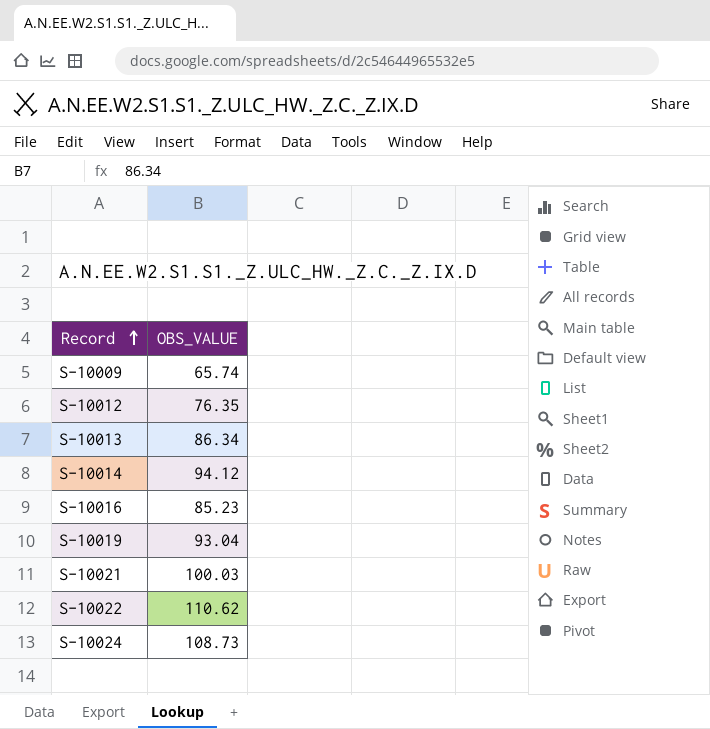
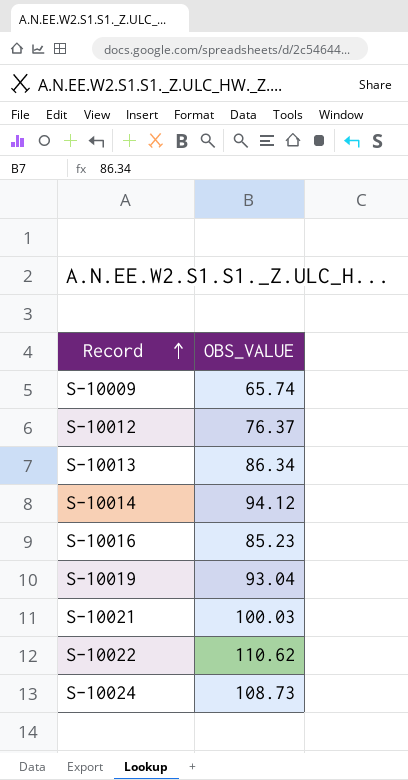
S-10012 | OBS_VALUE: 76.35 -> 76.37

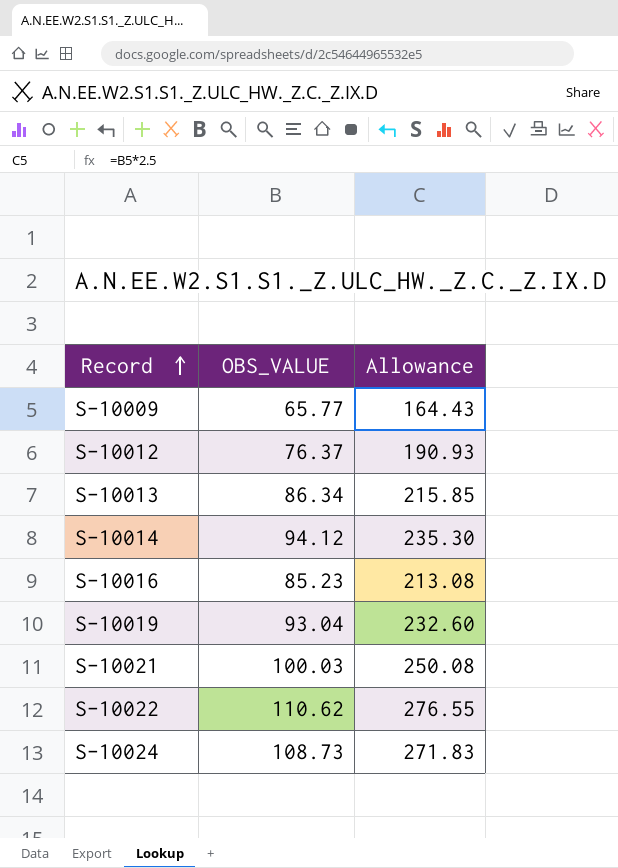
column Allowance | formula: none -> [OBS_VALUE] * 2.5
S-10009 | OBS_VALUE: 65.74 -> 65.77

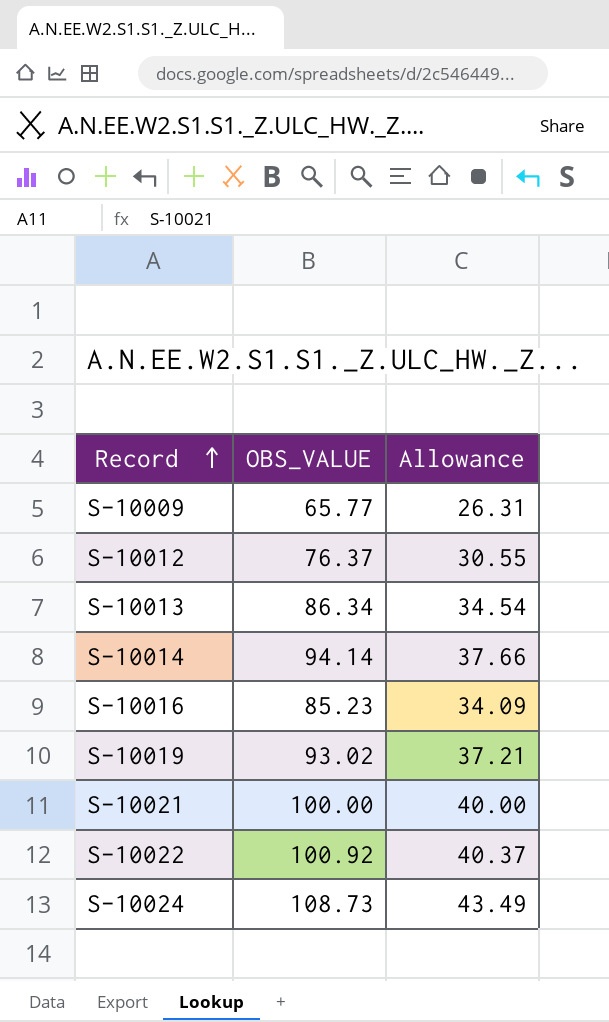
column Allowance | formula: [OBS_VALUE] * 2.5 -> [OBS_VALUE] * 0.4
S-10014 | OBS_VALUE: 94.12 -> 94.14
S-10019 | OBS_VALUE: 93.04 -> 93.02
S-10021 | OBS_VALUE: 100.03 -> 100.00
S-10022 | OBS_VALUE: 110.62 -> 100.92

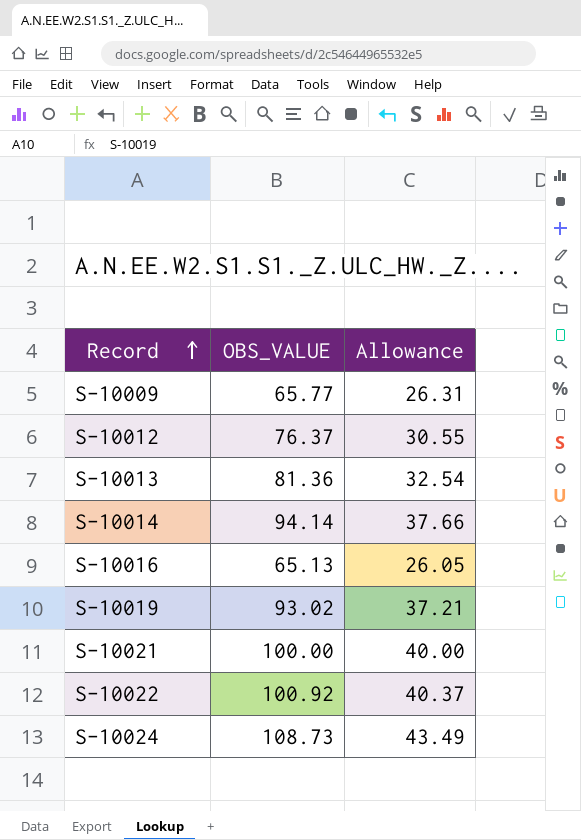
S-10013 | OBS_VALUE: 86.34 -> 81.36
S-10013 | Allowance: 34.54 -> 32.54
S-10016 | OBS_VALUE: 85.23 -> 65.13
S-10016 | Allowance: 34.09 -> 26.05

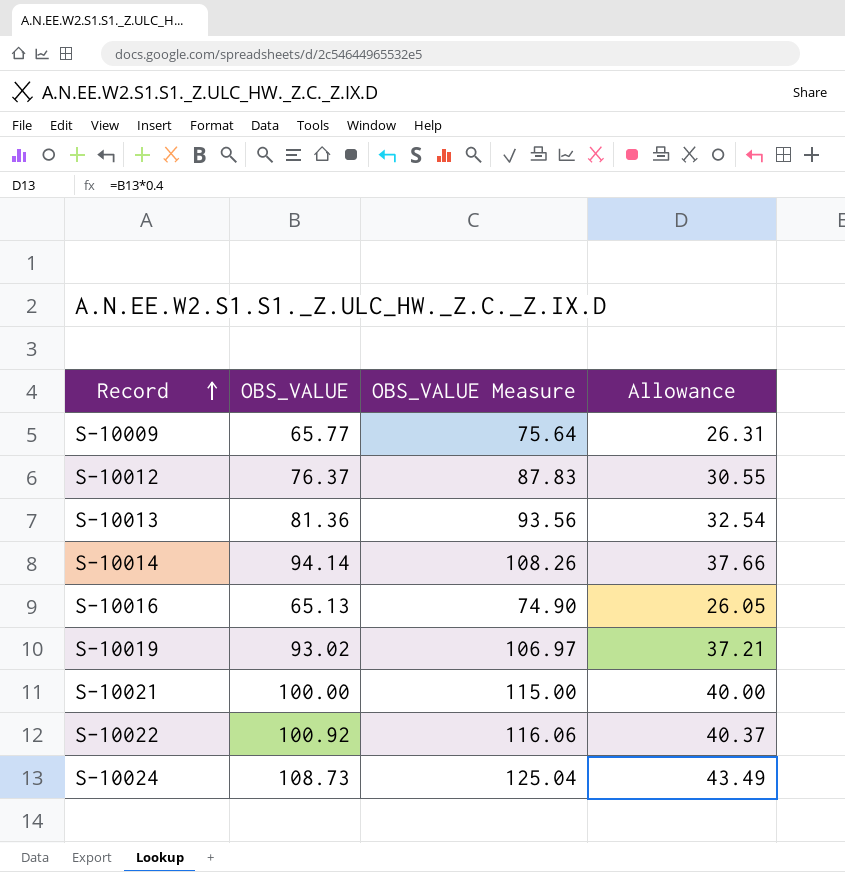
column OBS_VALUE Measure | formula: none -> [OBS_VALUE] * 1.15

